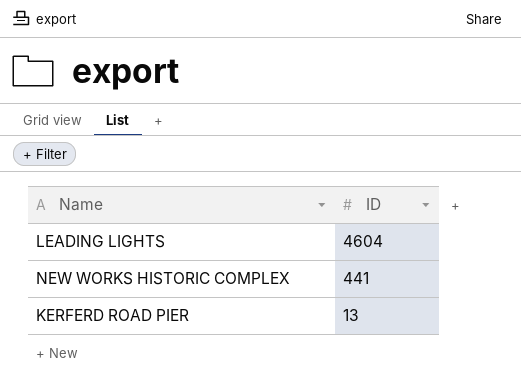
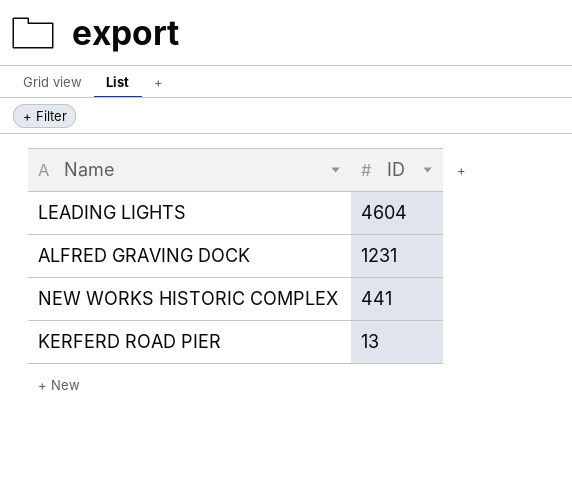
row ALFRED GRAVING DOCK: none -> 1231

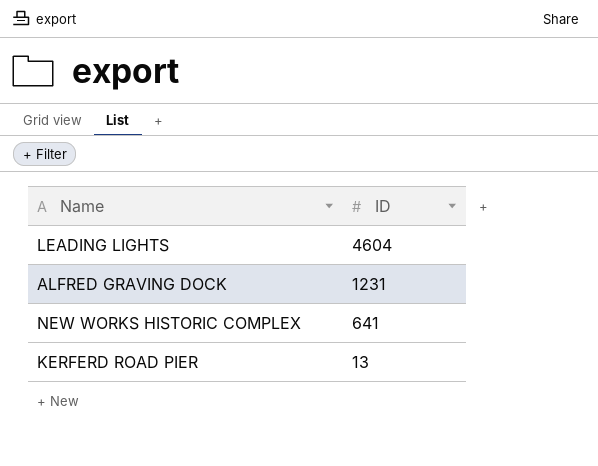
NEW WORKS HISTORIC COMPLEX | ID: 441 -> 641

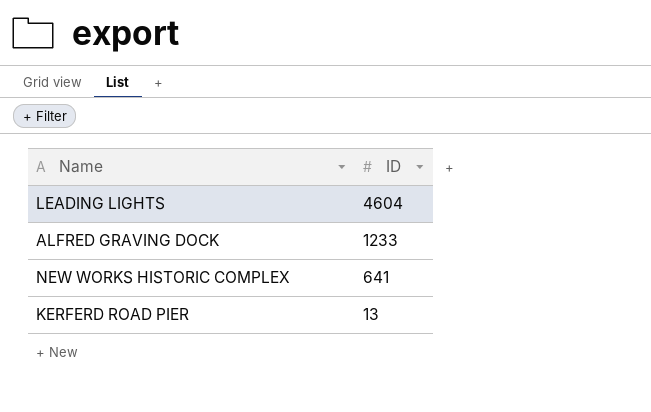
ALFRED GRAVING DOCK | ID: 1231 -> 1233

